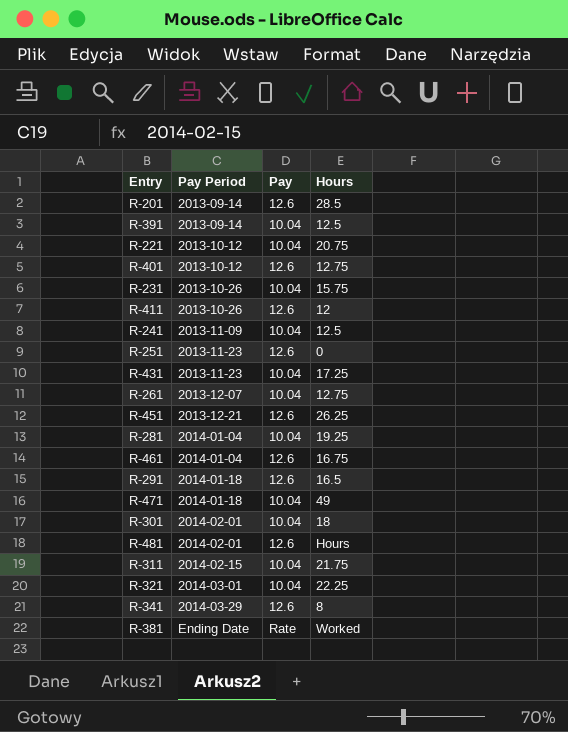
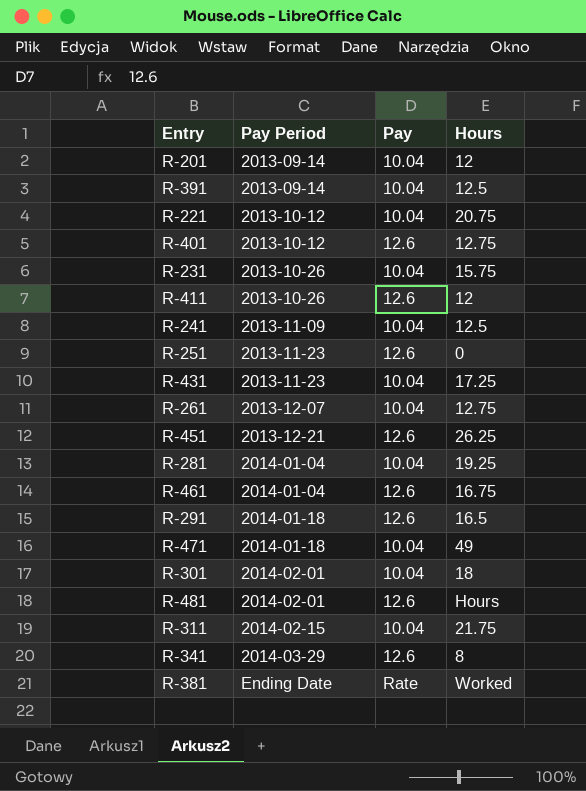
row R-321: 2014-03-01 | 10.04 | 22.25 -> none
R-201 | Pay: 12.6 -> 10.04
R-201 | Hours: 28.5 -> 12

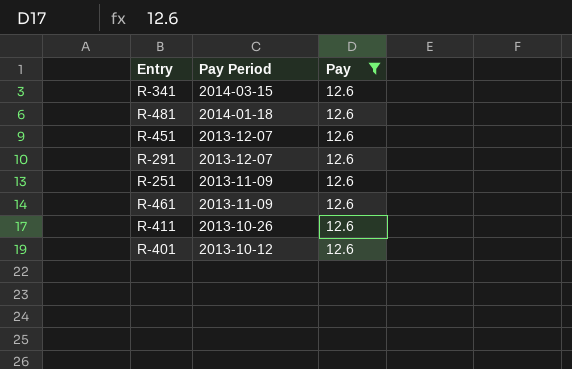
filter: none -> Pay = 12.6
row order: Pay Period ascending -> Pay Period descending
column Hours | position: 4 -> none
R-341 | Pay Period: 2014-03-29 -> 2014-03-15
R-481 | Pay Period: 2014-02-01 -> 2014-01-18
R-451 | Pay Period: 2013-12-21 -> 2013-12-07
R-291 | Pay Period: 2014-01-18 -> 2013-12-07
R-251 | Pay Period: 2013-11-23 -> 2013-11-09
R-461 | Pay Period: 2014-01-04 -> 2013-11-09

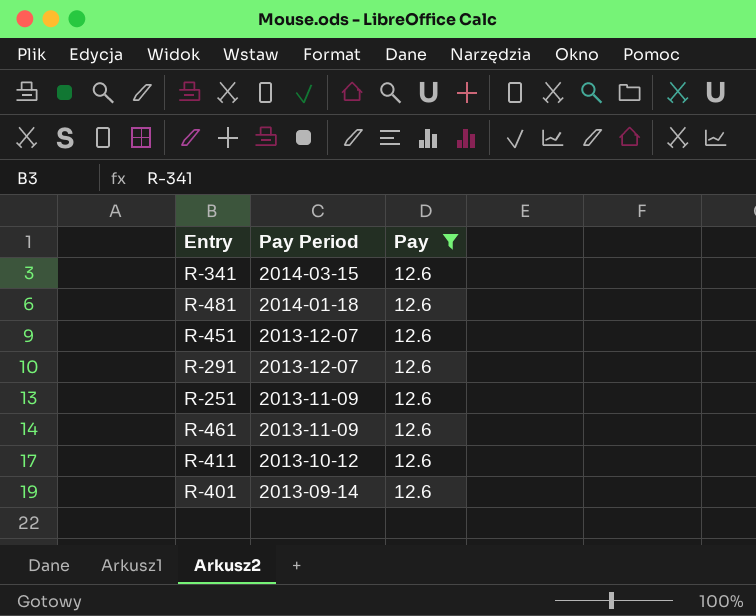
R-411 | Pay Period: 2013-10-26 -> 2013-10-12
R-401 | Pay Period: 2013-10-12 -> 2013-09-14

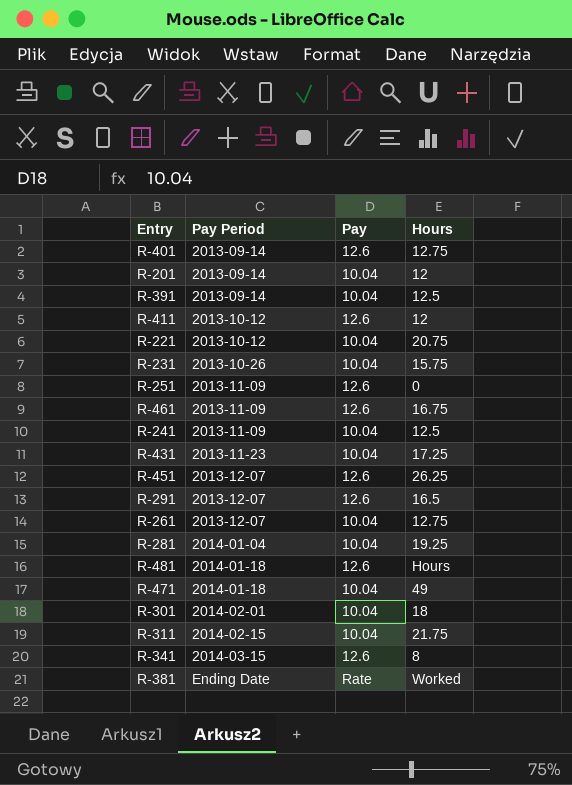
filter: Pay = 12.6 -> none
row order: Pay Period descending -> Pay Period ascending
column Hours | position: none -> 4

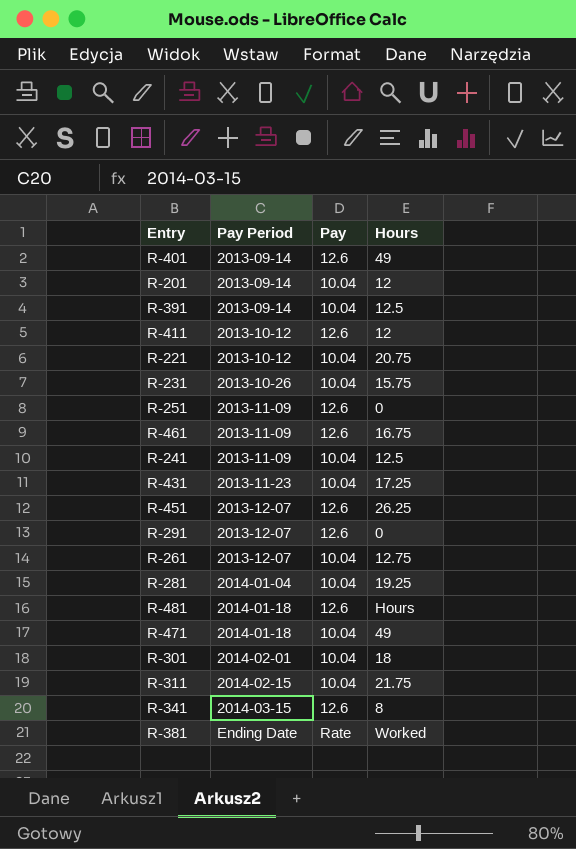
R-401 | Hours: 12.75 -> 49
R-291 | Hours: 16.5 -> 0

